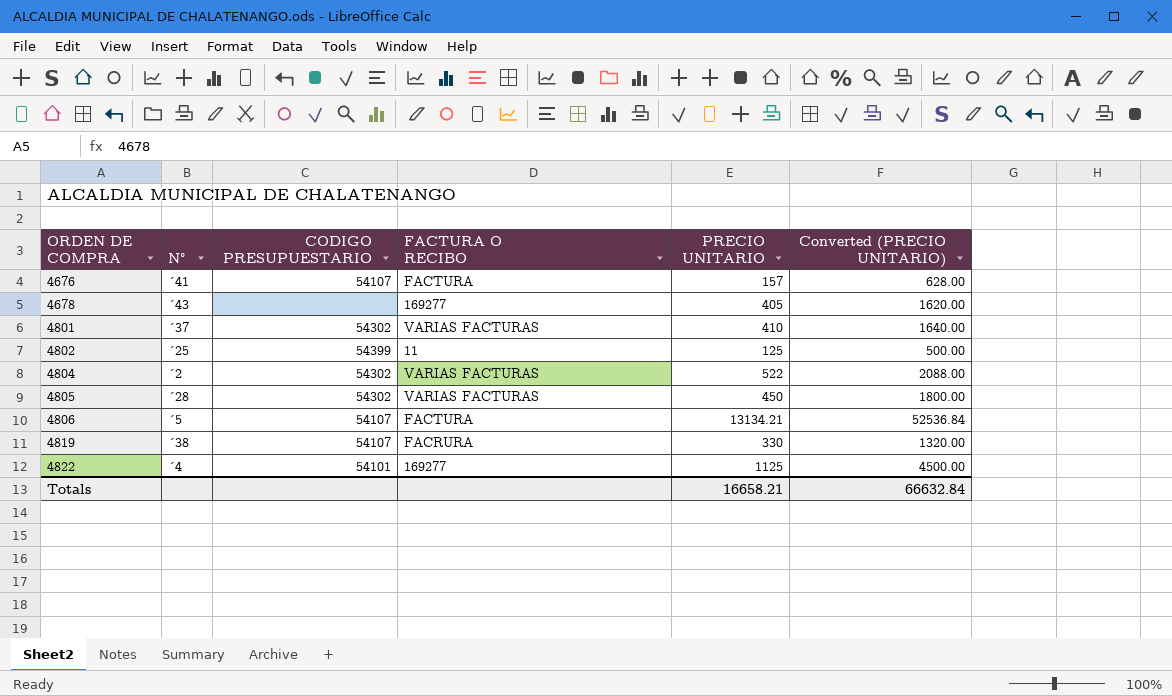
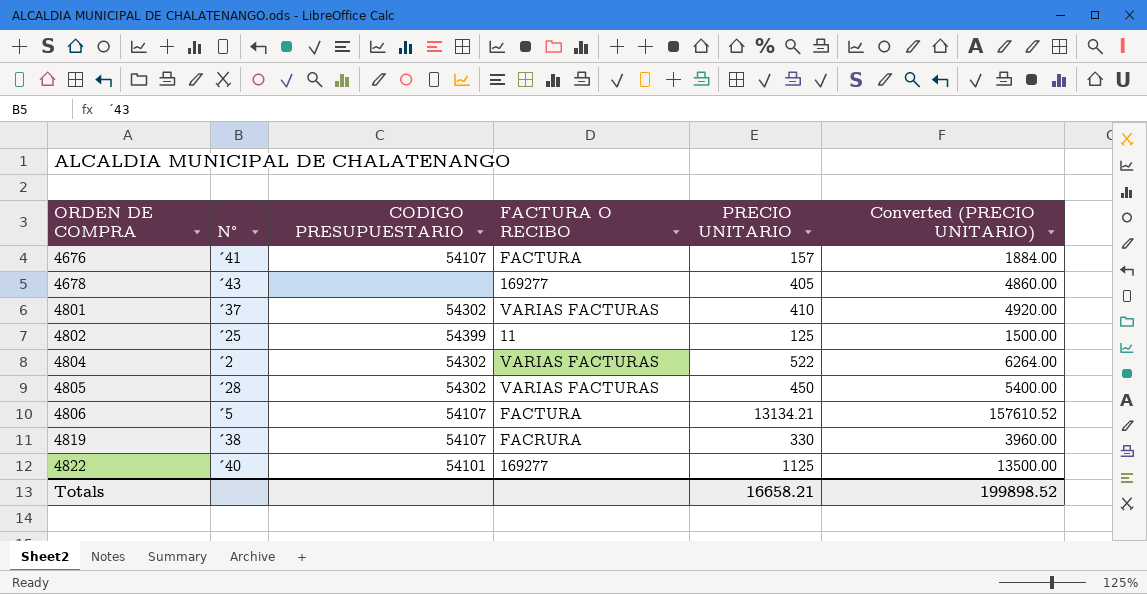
column Converted (PRECIO UNITARIO) | formula: [PRECIO UNITARIO] * 4 -> [PRECIO UNITARIO] * 12
4822 | N°: ´4 -> ´40
Totals | Converted (PRECIO UNITARIO): 66632.84 -> 199898.52

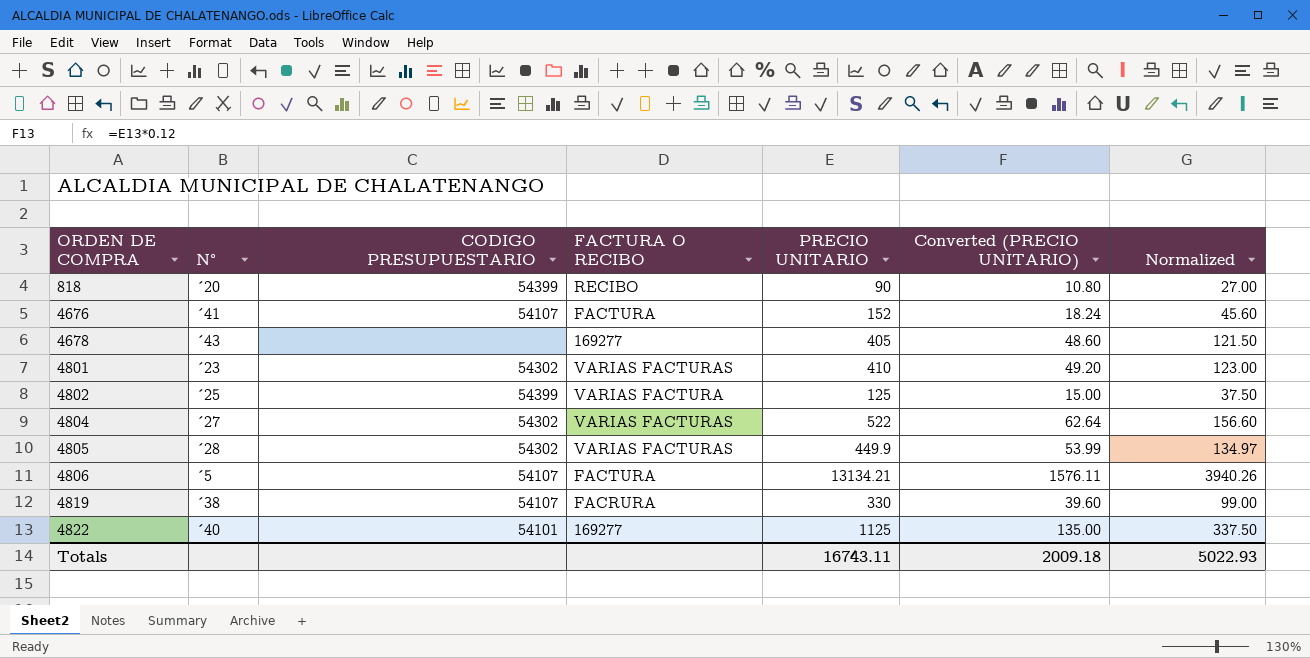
column Converted (PRECIO UNITARIO) | formula: [PRECIO UNITARIO] * 12 -> [PRECIO UNITARIO] * 0.12
column Normalized | formula: none -> [PRECIO UNITARIO] * 0.3
row 818: none -> ´20 | 54399 | RECIBO | 90 | 10.80 | 27.00
4676 | PRECIO UNITARIO: 157 -> 152
4801 | N°: ´37 -> ´23
4802 | FACTURA O RECIBO: 11 -> VARIAS FACTURA
4804 | N°: ´2 -> ´27
4805 | PRECIO UNITARIO: 450 -> 449.9
Totals | PRECIO UNITARIO: 16658.21 -> 16743.11
Totals | Converted (PRECIO UNITARIO): 199898.52 -> 2009.18

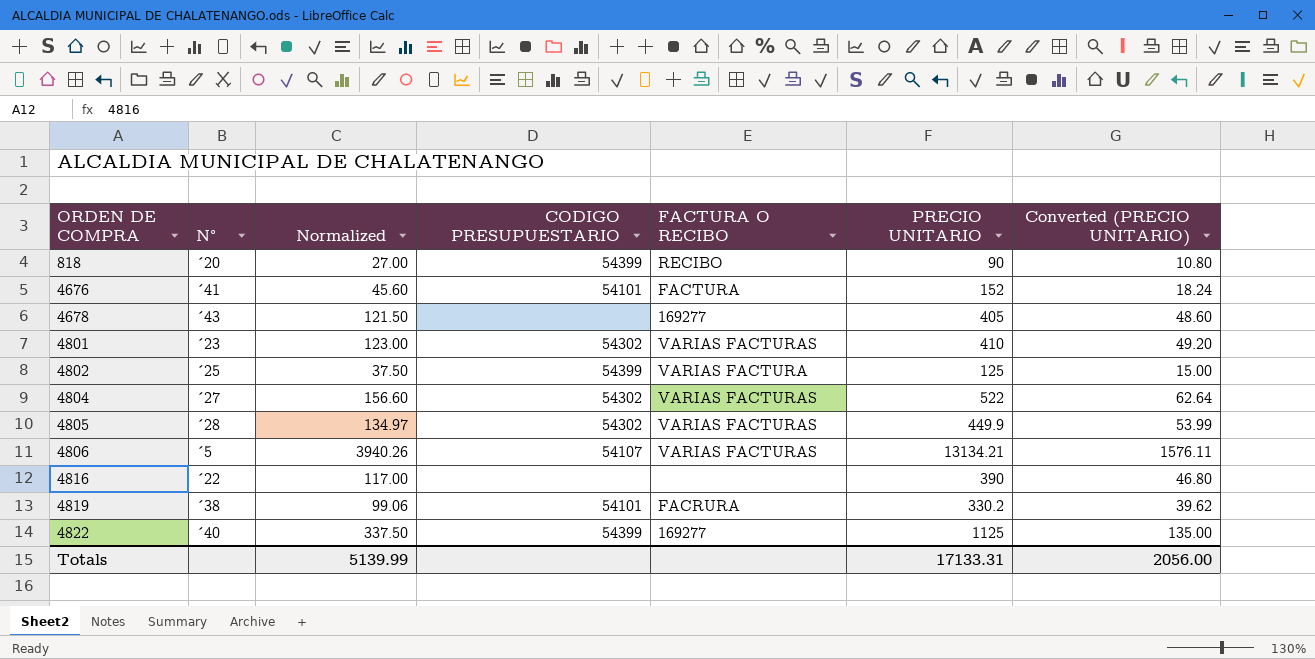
column Normalized | position: 7 -> 3
4676 | CODIGO PRESUPUESTARIO: 54107 -> 54101
4806 | FACTURA O RECIBO: FACTURA -> VARIAS FACTURAS
row 4816: none -> ´22 | 117.00 | none | none | 390 | 46.80
4819 | Normalized: 99.00 -> 99.06
4819 | CODIGO PRESUPUESTARIO: 54107 -> 54101
4819 | PRECIO UNITARIO: 330 -> 330.2
4819 | Converted (PRECIO UNITARIO): 39.60 -> 39.62
4822 | CODIGO PRESUPUESTARIO: 54101 -> 54399
Totals | Normalized: 5022.93 -> 5139.99
Totals | PRECIO UNITARIO: 16743.11 -> 17133.31
Totals | Converted (PRECIO UNITARIO): 2009.18 -> 2056.00

